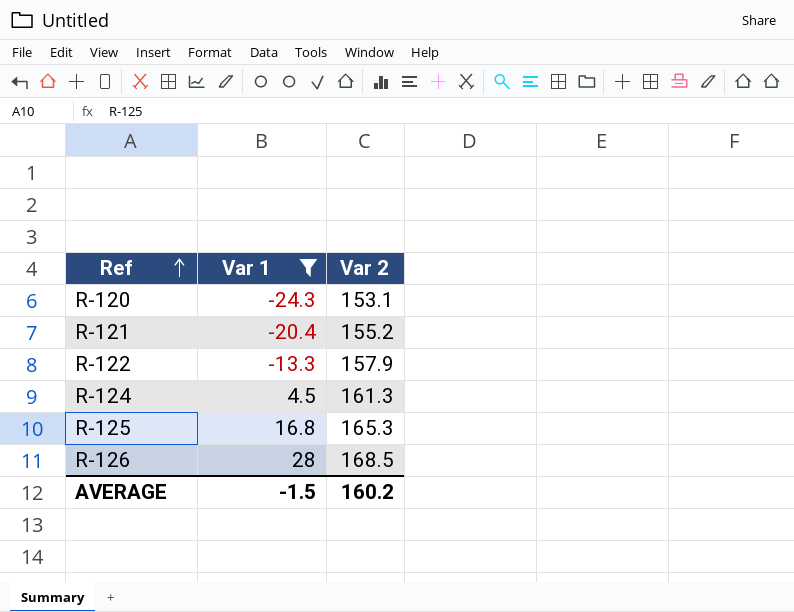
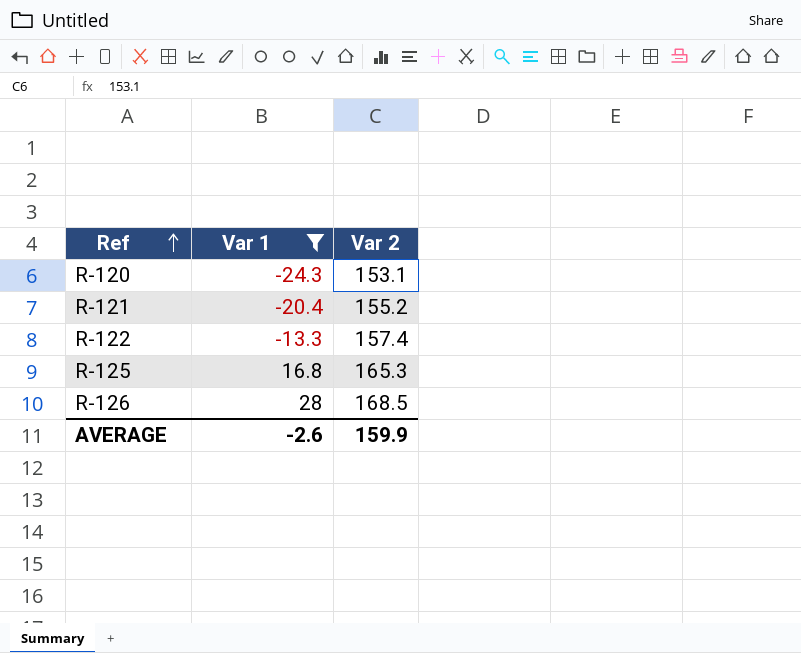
row R-124: 4.5 | 161.3 -> none
R-122 | Var 2: 157.9 -> 157.4
AVERAGE | Var 1: -1.5 -> -2.6
AVERAGE | Var 2: 160.2 -> 159.9

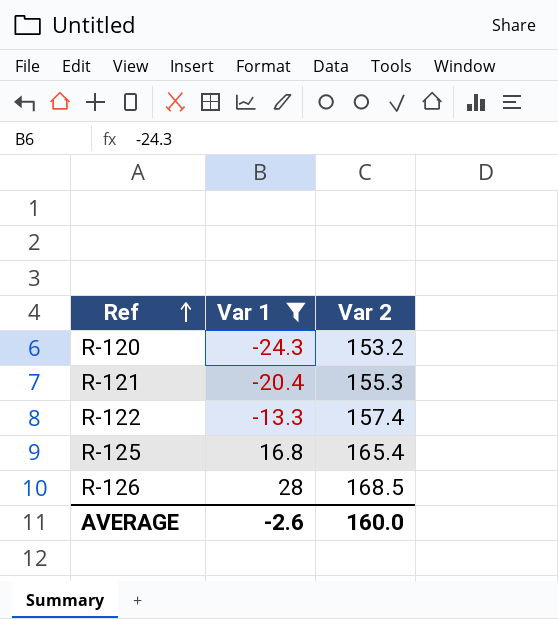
R-120 | Var 2: 153.1 -> 153.2
R-121 | Var 2: 155.2 -> 155.3
R-125 | Var 2: 165.3 -> 165.4
AVERAGE | Var 2: 159.9 -> 160.0

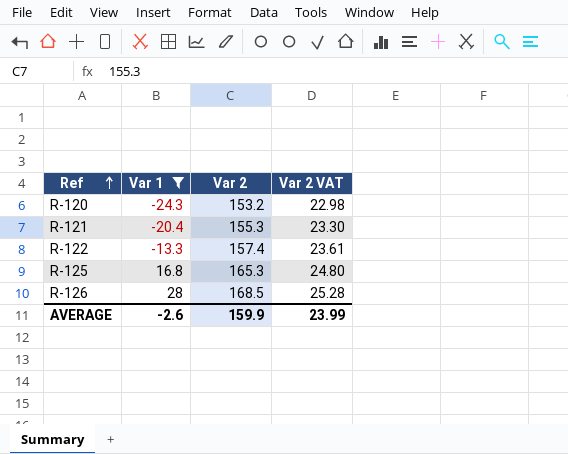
column Var 2 VAT | formula: none -> [Var 2] * 0.15
R-125 | Var 2: 165.4 -> 165.3
AVERAGE | Var 2: 160.0 -> 159.9

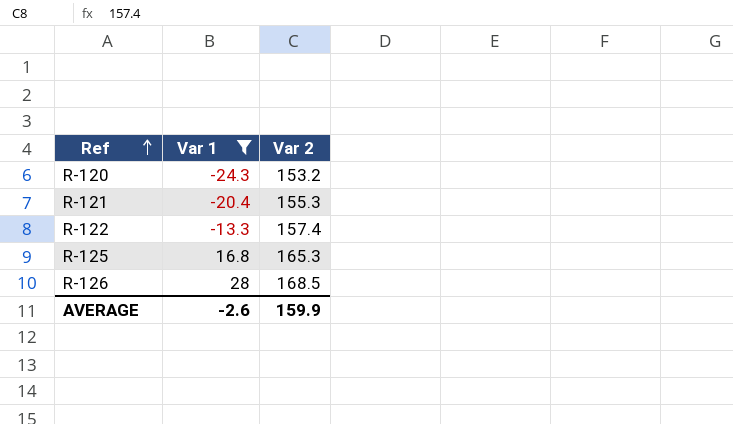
column Var 2 VAT | formula: [Var 2] * 0.15 -> none

